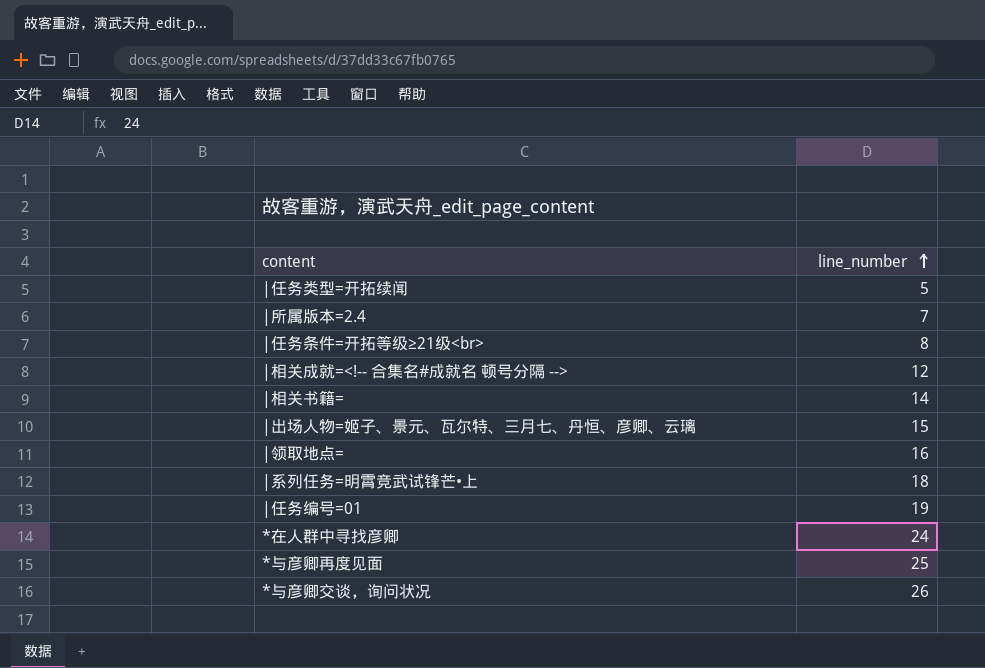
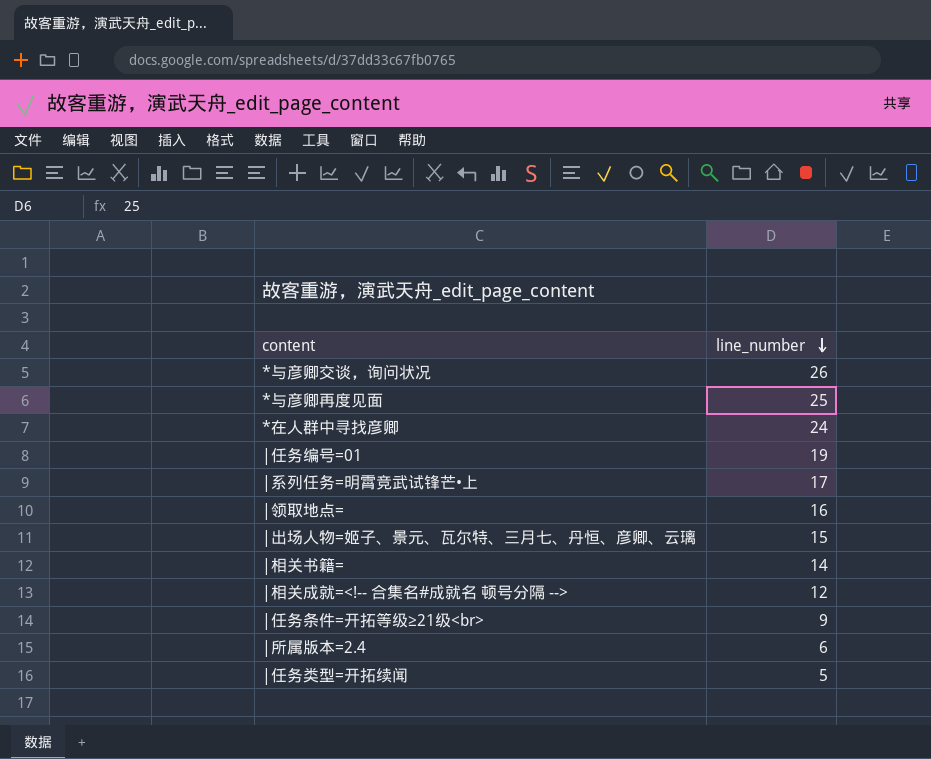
row order: line_number ascending -> line_number descending
|系列任务=明霄竞武试锋芒•上 | line_number: 18 -> 17
|任务条件=开拓等级≥21级<br> | line_number: 8 -> 9
|所属版本=2.4 | line_number: 7 -> 6

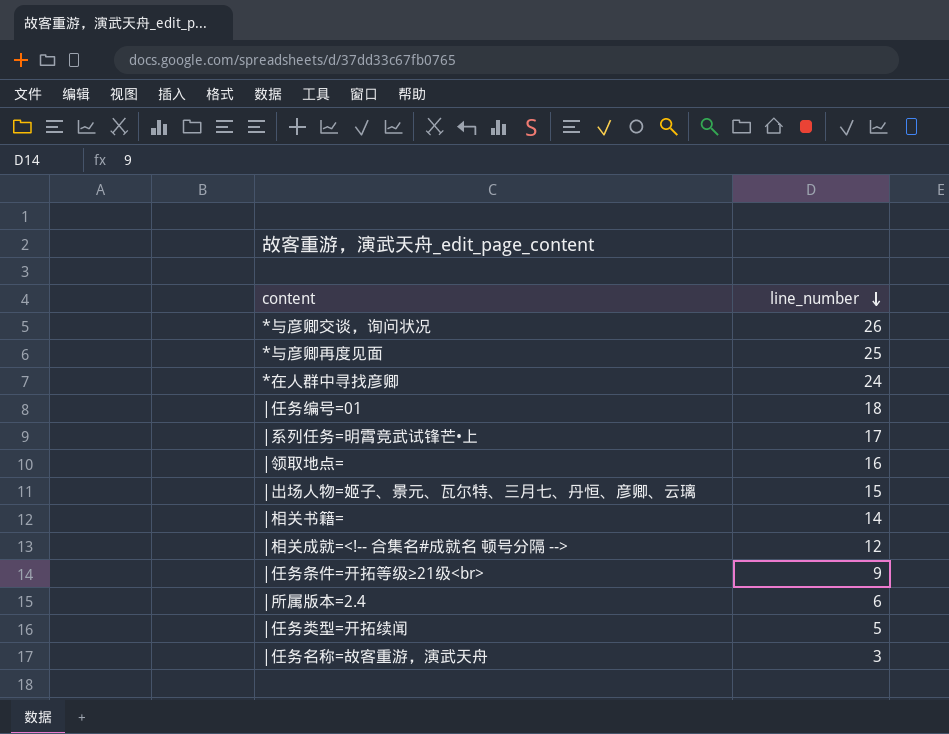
|任务编号=01 | line_number: 19 -> 18
row |任务名称=故客重游，演武天舟: none -> 3

